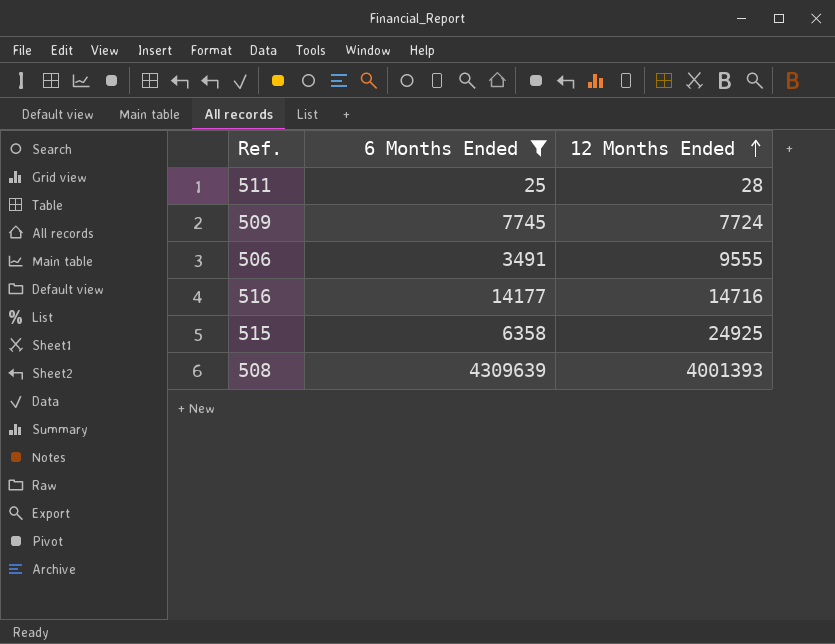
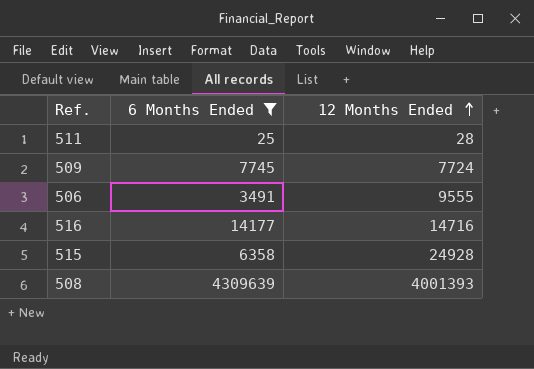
515 | 12 Months Ended: 24925 -> 24928

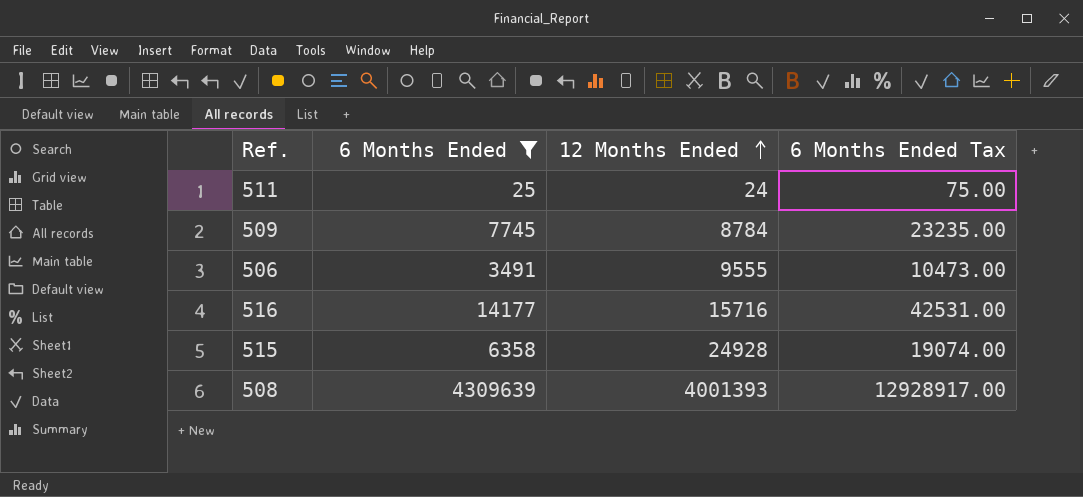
column 6 Months Ended Tax | formula: none -> [6 Months Ended] * 3
511 | 12 Months Ended: 28 -> 24
509 | 12 Months Ended: 7724 -> 8784
516 | 12 Months Ended: 14716 -> 15716

